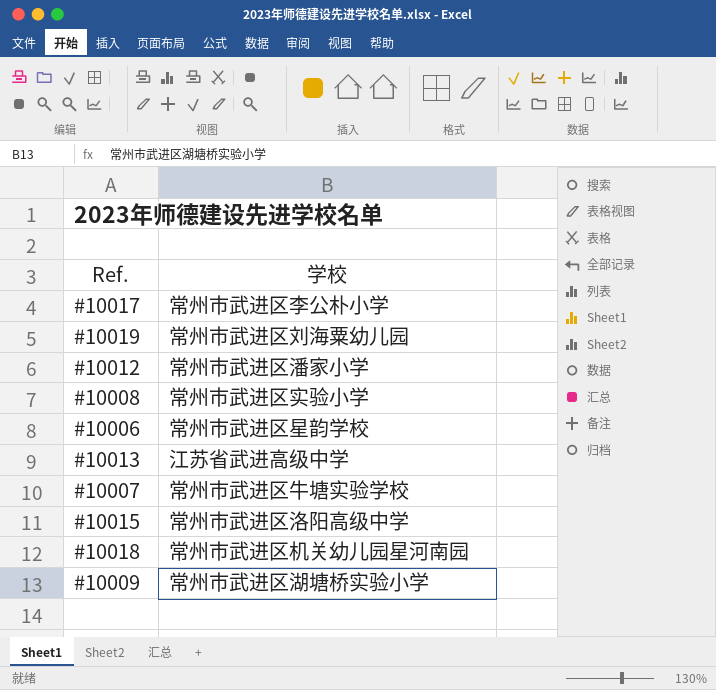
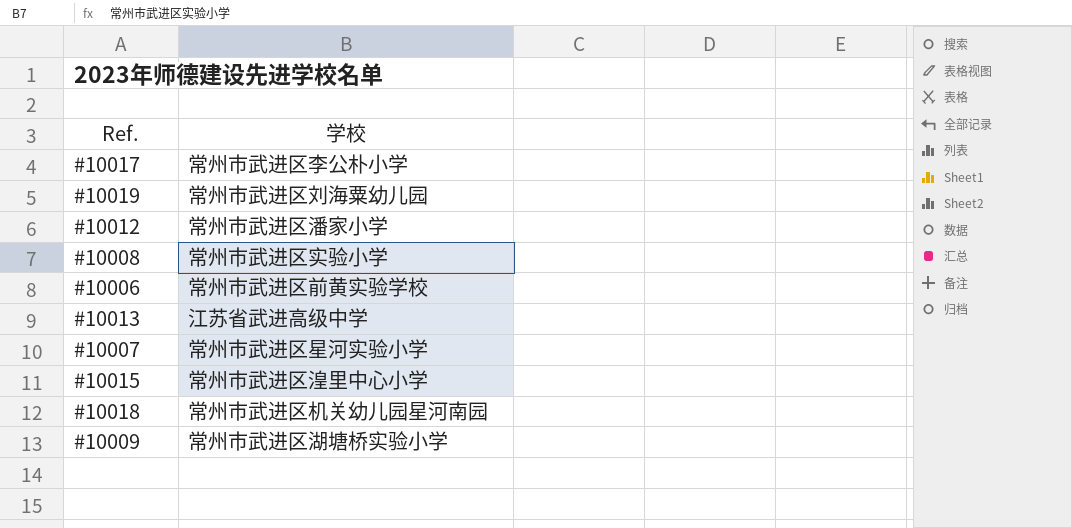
#10006 | 学校: 常州市武进区星韵学校 -> 常州市武进区前黄实验学校
#10007 | 学校: 常州市武进区牛塘实验学校 -> 常州市武进区星河实验小学
#10015 | 学校: 常州市武进区洛阳高级中学 -> 常州市武进区湟里中心小学

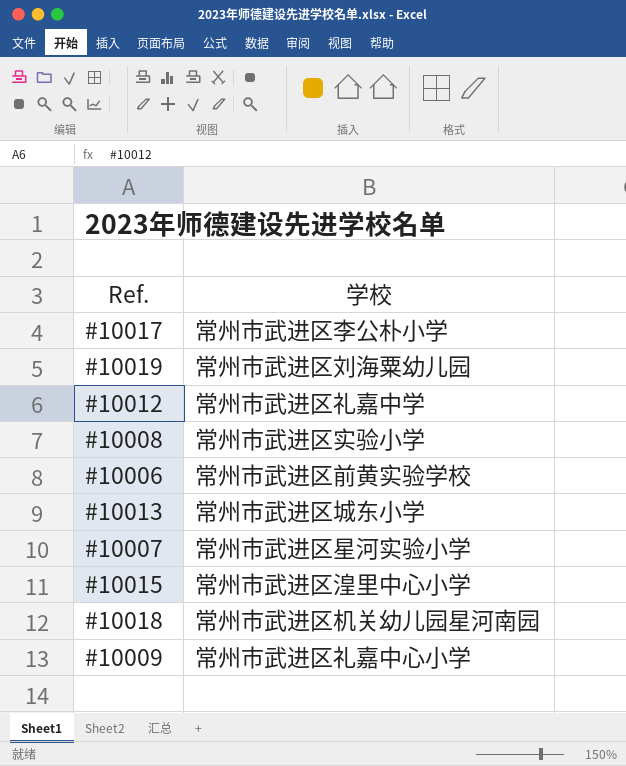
#10012 | 学校: 常州市武进区潘家小学 -> 常州市武进区礼嘉中学
#10013 | 学校: 江苏省武进高级中学 -> 常州市武进区城东小学
#10009 | 学校: 常州市武进区湖塘桥实验小学 -> 常州市武进区礼嘉中心小学

